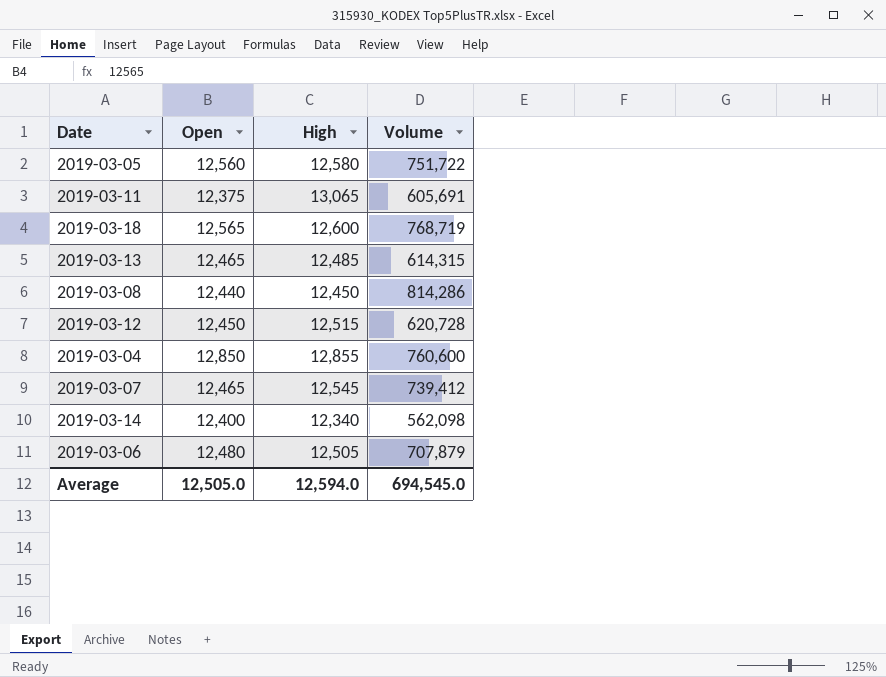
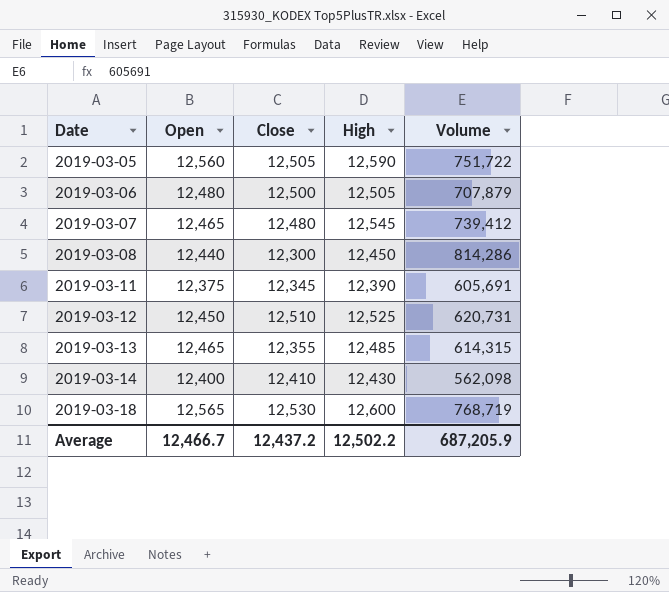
row order: none -> Date ascending
column Close | position: none -> 3
row 2019-03-04: 12,850 | 12,855 | 760,600 -> none
2019-03-05 | High: 12,580 -> 12,590
2019-03-11 | High: 13,065 -> 12,390
2019-03-12 | High: 12,515 -> 12,525
2019-03-12 | Volume: 620,728 -> 620,731
2019-03-14 | High: 12,340 -> 12,430
Average | Open: 12,505.0 -> 12,466.7
Average | High: 12,594.0 -> 12,502.2
Average | Volume: 694,545.0 -> 687,205.9

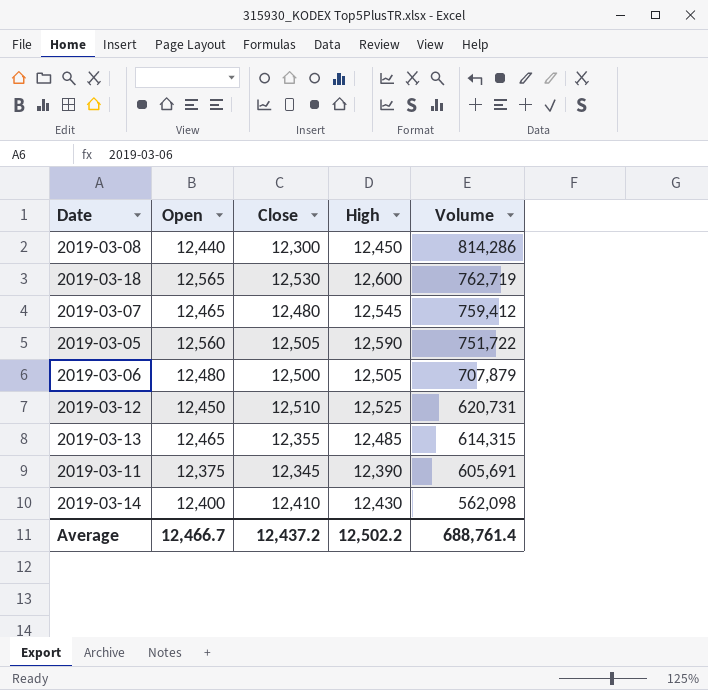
row order: Date ascending -> Volume descending
2019-03-18 | Volume: 768,719 -> 762,719
2019-03-07 | Volume: 739,412 -> 759,412
Average | Volume: 687,205.9 -> 688,761.4

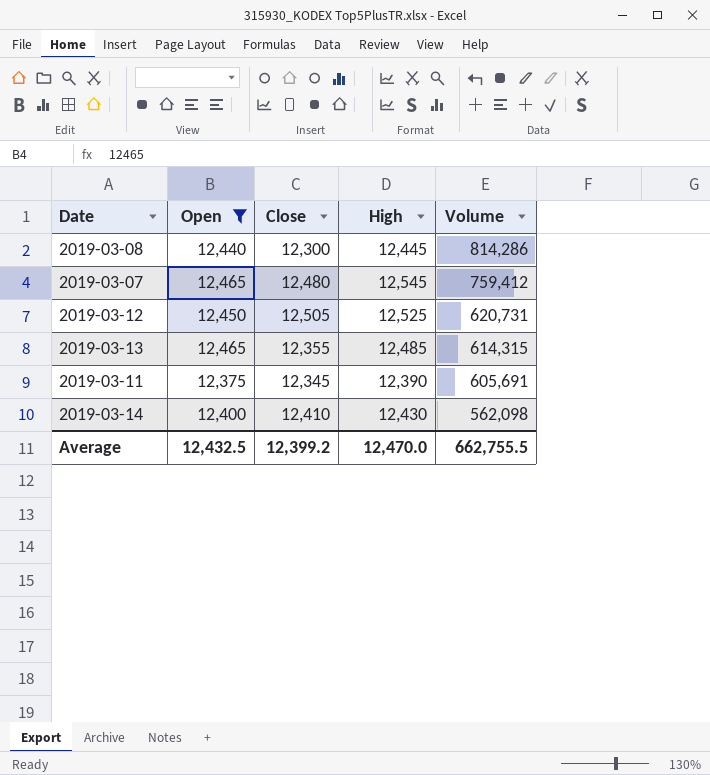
filter: none -> Open <= 12,465
2019-03-08 | High: 12,450 -> 12,445
2019-03-12 | Close: 12,510 -> 12,505
Average | Open: 12,466.7 -> 12,432.5
Average | Close: 12,437.2 -> 12,399.2
Average | High: 12,502.2 -> 12,470.0
Average | Volume: 688,761.4 -> 662,755.5

